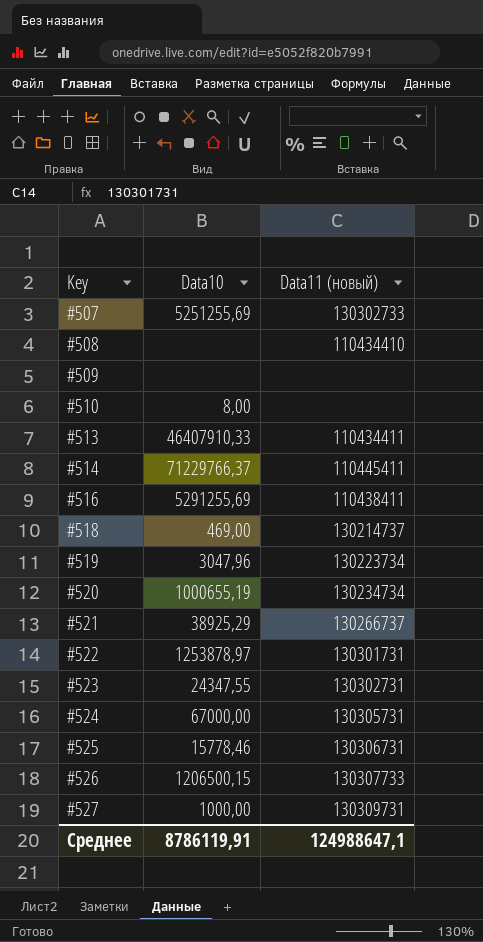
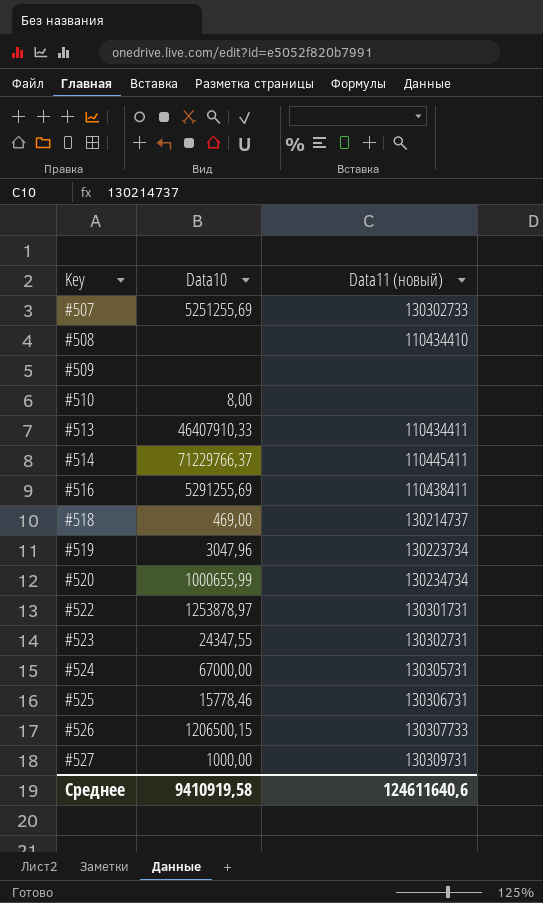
row #521: 38925,29 | 130266737 -> none
#520 | Data10: 1000655,19 -> 1000655,99
Среднее | Data10: 8786119,91 -> 9410919,58
Среднее | Data11 (новый): 124988647,1 -> 124611640,6

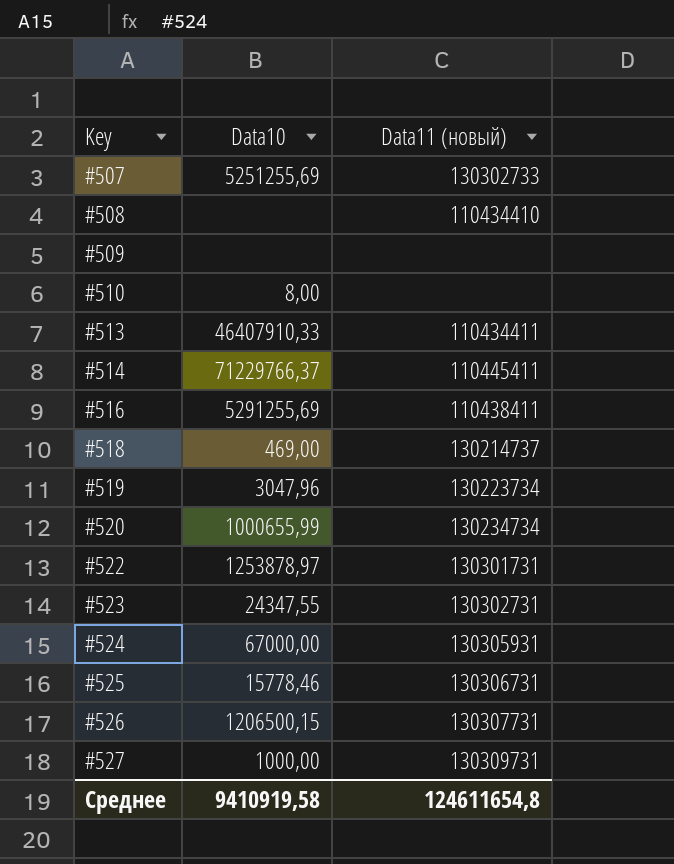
#524 | Data11 (новый): 130305731 -> 130305931
#526 | Data11 (новый): 130307733 -> 130307731
Среднее | Data11 (новый): 124611640,6 -> 124611654,8

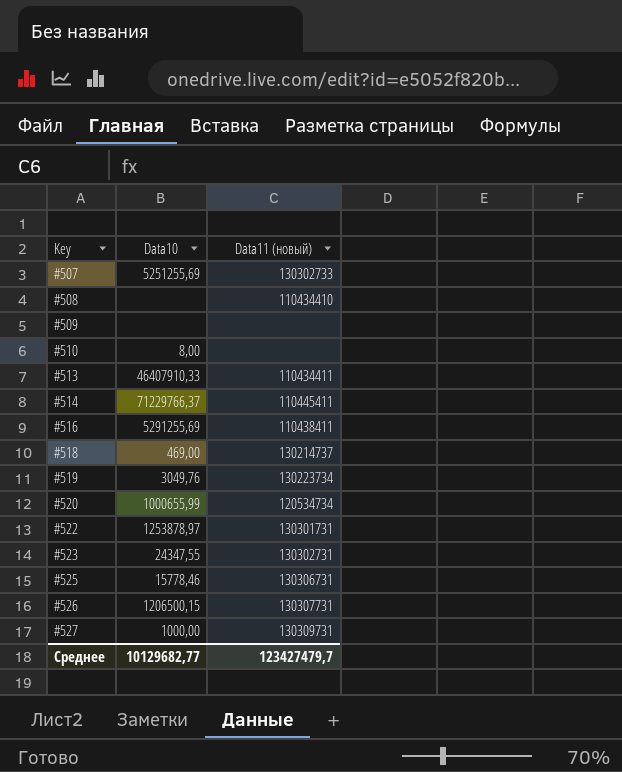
row #524: 67000,00 | 130305931 -> none
#519 | Data10: 3047,96 -> 3049,76
#520 | Data11 (новый): 130234734 -> 120534734
Среднее | Data10: 9410919,58 -> 10129682,77
Среднее | Data11 (новый): 124611654,8 -> 123427479,7

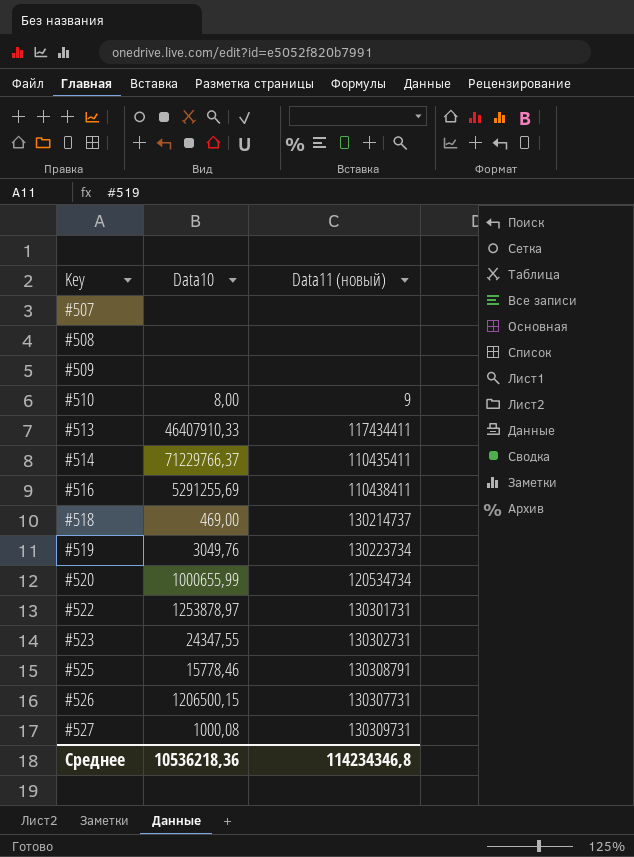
#507 | Data10: 5251255,69 -> none
#507 | Data11 (новый): 130302733 -> none
#508 | Data11 (новый): 110434410 -> none
#510 | Data11 (новый): none -> 9
#513 | Data11 (новый): 110434411 -> 117434411
#514 | Data11 (новый): 110445411 -> 110435411
#525 | Data11 (новый): 130306731 -> 130308791
#527 | Data10: 1000,00 -> 1000,08
Среднее | Data10: 10129682,77 -> 10536218,36
Среднее | Data11 (новый): 123427479,7 -> 114234346,8

